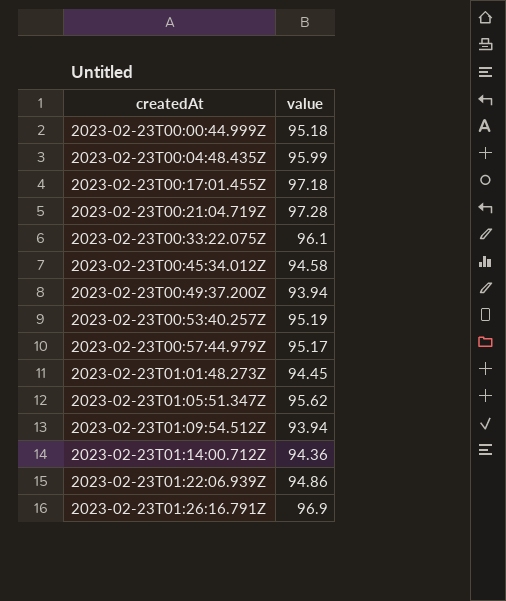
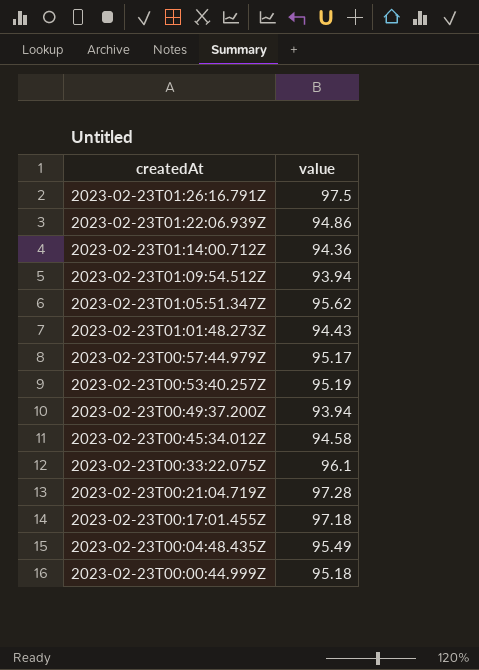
row order: createdAt ascending -> createdAt descending
2023-02-23T01:26:16.791Z | value: 96.9 -> 97.5
2023-02-23T01:01:48.273Z | value: 94.45 -> 94.43
2023-02-23T00:04:48.435Z | value: 95.99 -> 95.49

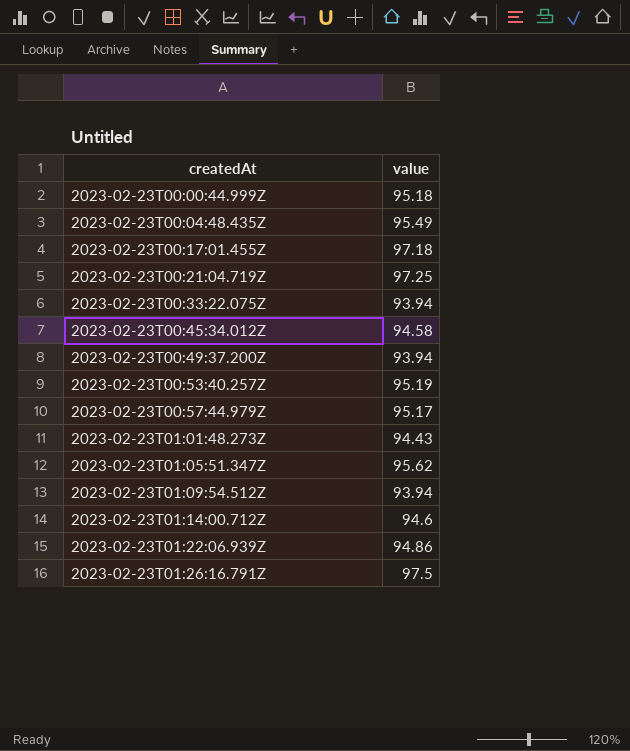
row order: createdAt descending -> createdAt ascending
2023-02-23T00:21:04.719Z | value: 97.28 -> 97.25
2023-02-23T00:33:22.075Z | value: 96.1 -> 93.94
2023-02-23T01:14:00.712Z | value: 94.36 -> 94.6

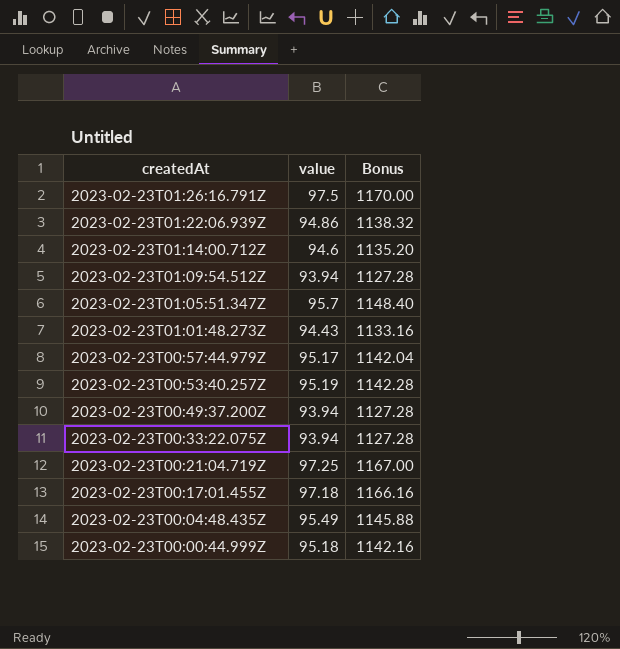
row order: createdAt ascending -> createdAt descending
column Bonus | formula: none -> [value] * 12
row 2023-02-23T00:45:34.012Z: 94.58 -> none
2023-02-23T01:05:51.347Z | value: 95.62 -> 95.7

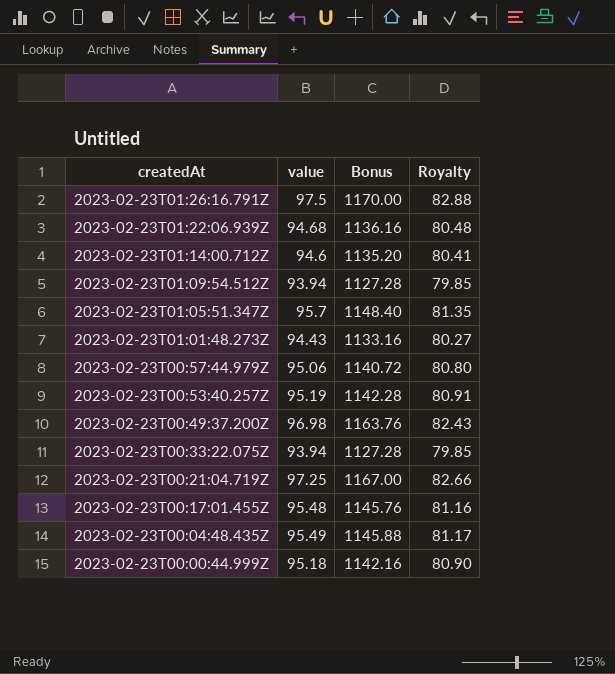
column Royalty | formula: none -> [value] * 0.85
2023-02-23T01:22:06.939Z | value: 94.86 -> 94.68
2023-02-23T01:22:06.939Z | Bonus: 1138.32 -> 1136.16
2023-02-23T00:57:44.979Z | value: 95.17 -> 95.06
2023-02-23T00:57:44.979Z | Bonus: 1142.04 -> 1140.72
2023-02-23T00:49:37.200Z | value: 93.94 -> 96.98
2023-02-23T00:49:37.200Z | Bonus: 1127.28 -> 1163.76
2023-02-23T00:17:01.455Z | value: 97.18 -> 95.48
2023-02-23T00:17:01.455Z | Bonus: 1166.16 -> 1145.76

